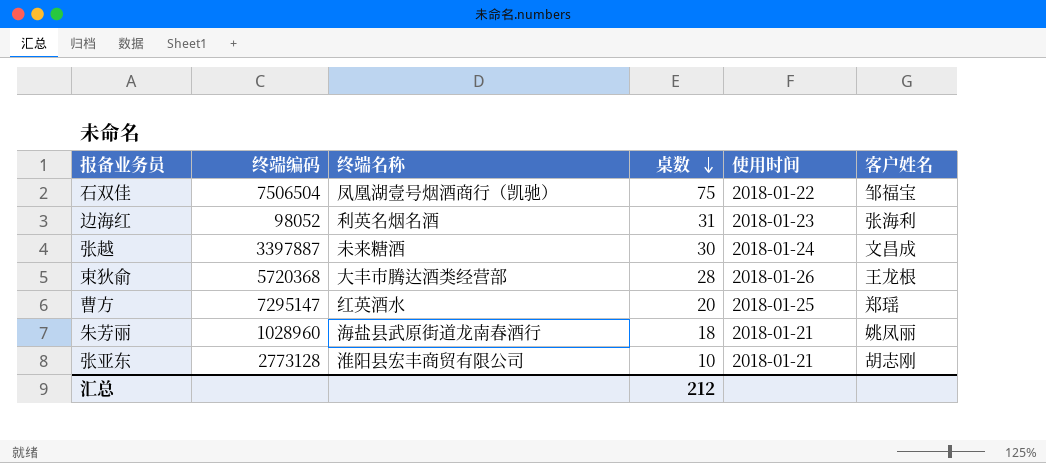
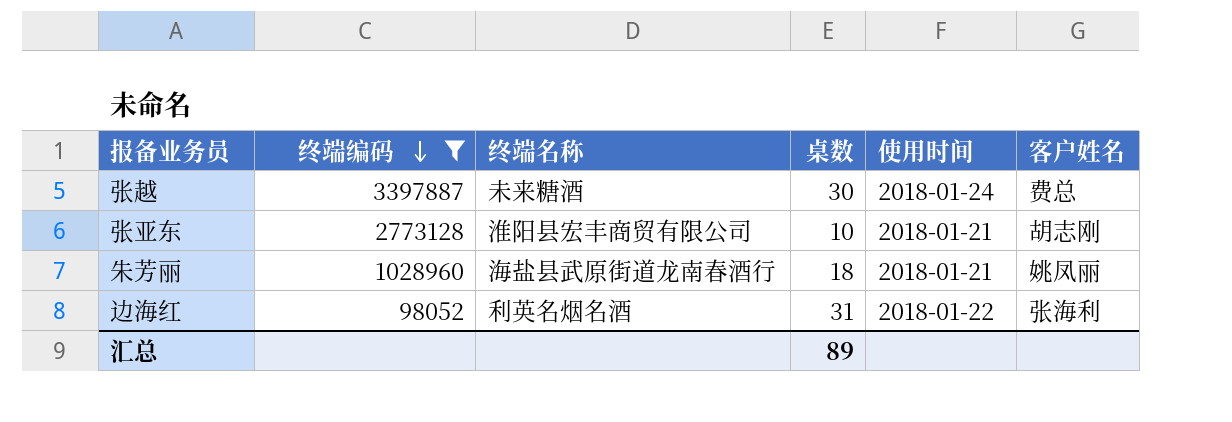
filter: none -> 终端编码 <= 3397887
row order: 桌数 descending -> 终端编码 descending
张越 | 客户姓名: 文昌成 -> 费总
边海红 | 使用时间: 2018-01-23 -> 2018-01-22
汇总 | 桌数: 212 -> 89

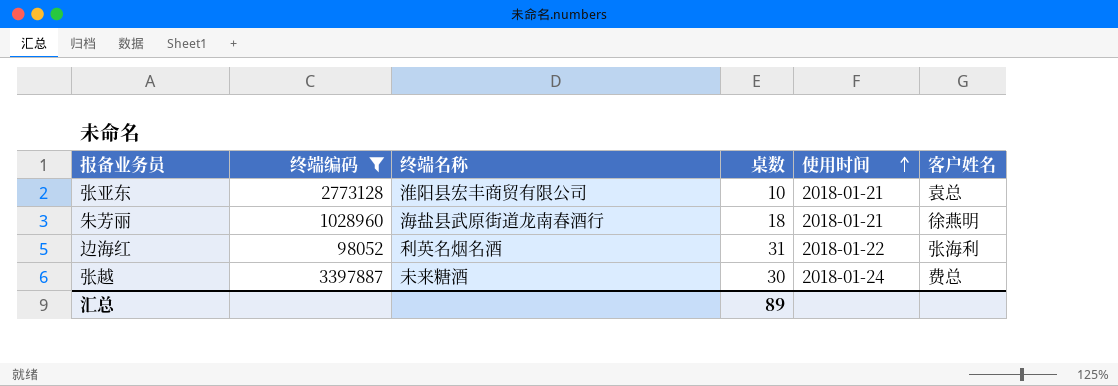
row order: 终端编码 descending -> 使用时间 ascending
张亚东 | 客户姓名: 胡志刚 -> 袁总
朱芳丽 | 客户姓名: 姚凤丽 -> 徐燕明

